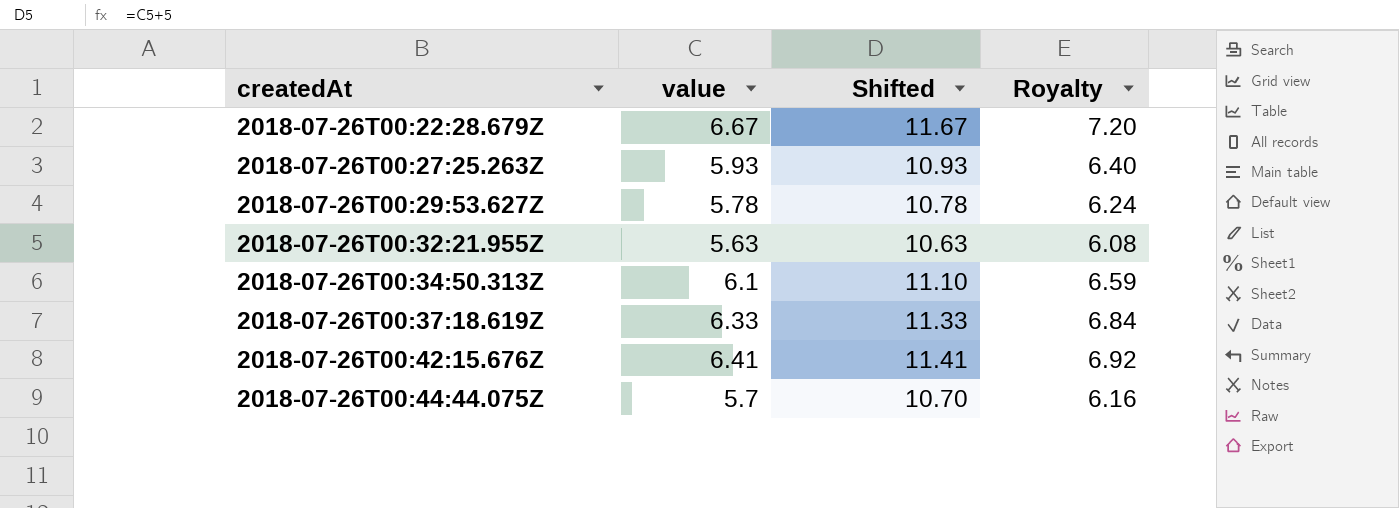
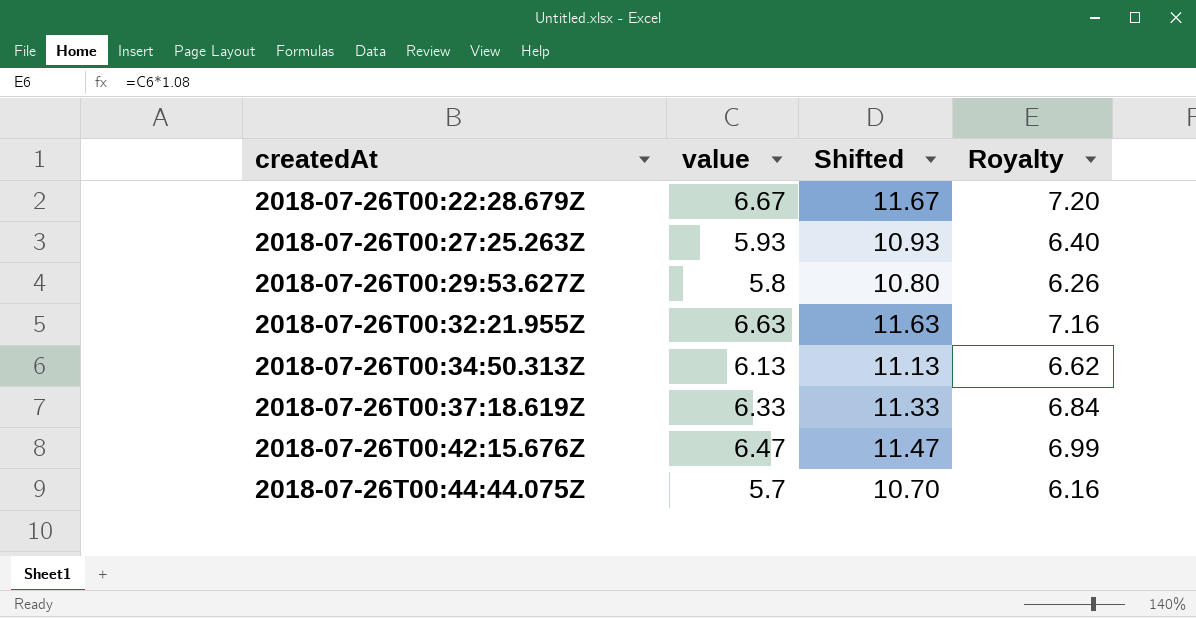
2018-07-26T00:29:53.627Z | value: 5.78 -> 5.8
2018-07-26T00:29:53.627Z | Shifted: 10.78 -> 10.80
2018-07-26T00:29:53.627Z | Royalty: 6.24 -> 6.26
2018-07-26T00:32:21.955Z | value: 5.63 -> 6.63
2018-07-26T00:32:21.955Z | Shifted: 10.63 -> 11.63
2018-07-26T00:32:21.955Z | Royalty: 6.08 -> 7.16
2018-07-26T00:34:50.313Z | value: 6.1 -> 6.13
2018-07-26T00:34:50.313Z | Shifted: 11.10 -> 11.13
2018-07-26T00:34:50.313Z | Royalty: 6.59 -> 6.62
2018-07-26T00:42:15.676Z | value: 6.41 -> 6.47
2018-07-26T00:42:15.676Z | Shifted: 11.41 -> 11.47
2018-07-26T00:42:15.676Z | Royalty: 6.92 -> 6.99

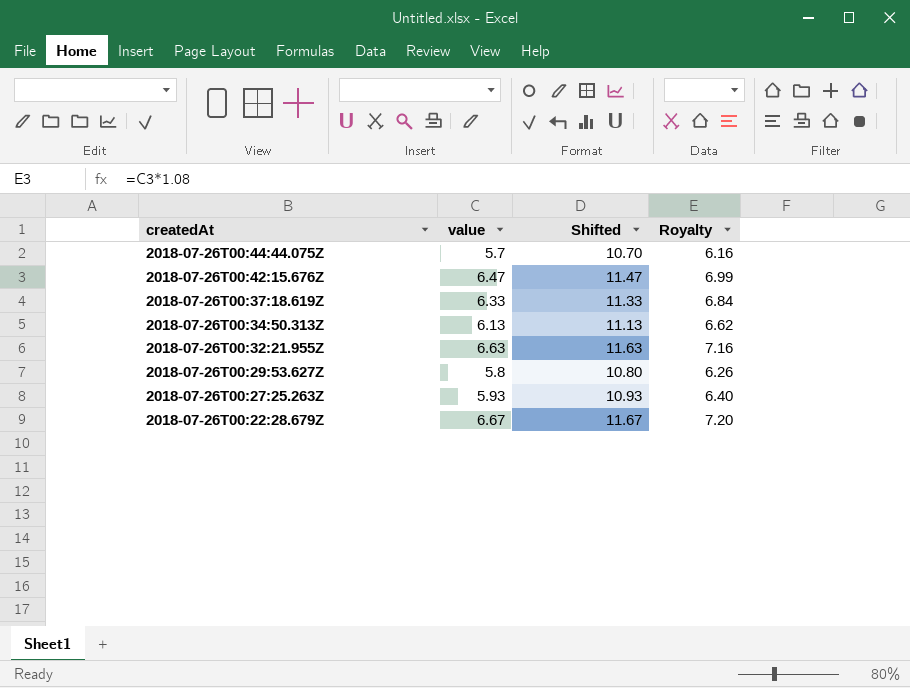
row order: createdAt ascending -> createdAt descending

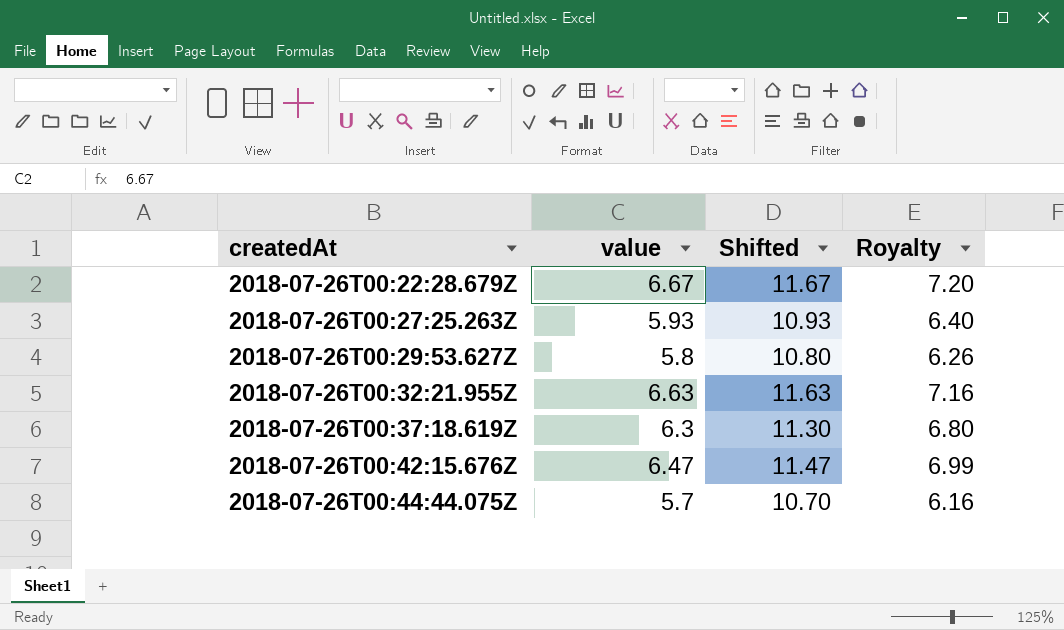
row order: createdAt descending -> createdAt ascending
row 2018-07-26T00:34:50.313Z: 6.13 | 11.13 | 6.62 -> none
2018-07-26T00:37:18.619Z | value: 6.33 -> 6.3
2018-07-26T00:37:18.619Z | Shifted: 11.33 -> 11.30
2018-07-26T00:37:18.619Z | Royalty: 6.84 -> 6.80

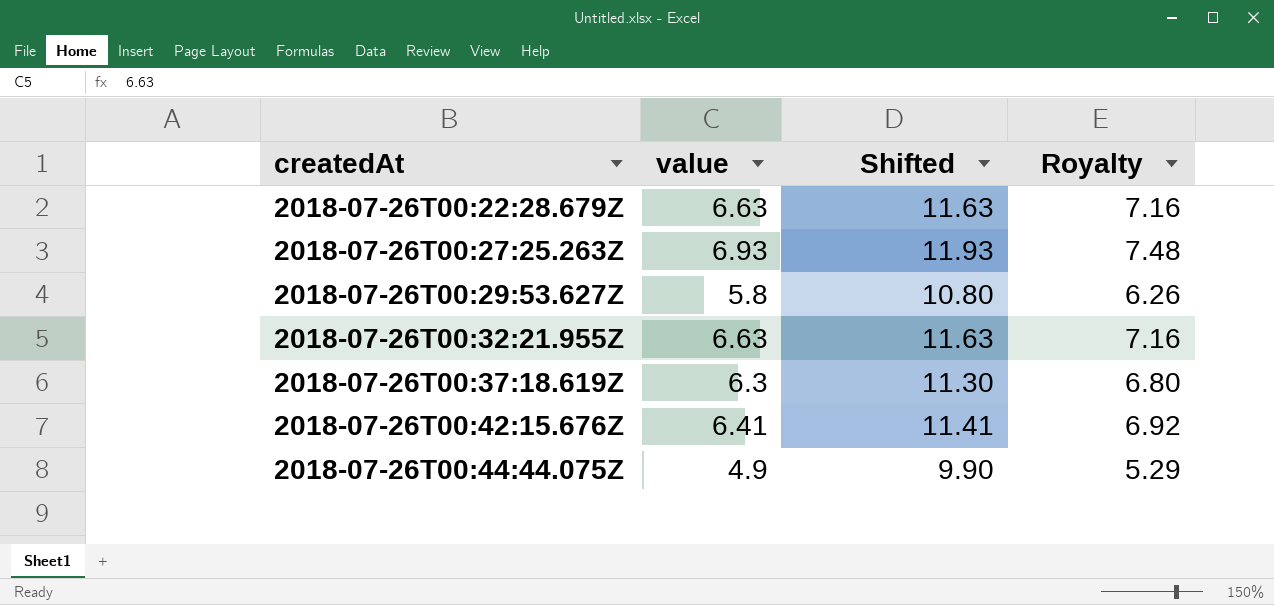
2018-07-26T00:22:28.679Z | value: 6.67 -> 6.63
2018-07-26T00:22:28.679Z | Shifted: 11.67 -> 11.63
2018-07-26T00:22:28.679Z | Royalty: 7.20 -> 7.16
2018-07-26T00:27:25.263Z | value: 5.93 -> 6.93
2018-07-26T00:27:25.263Z | Shifted: 10.93 -> 11.93
2018-07-26T00:27:25.263Z | Royalty: 6.40 -> 7.48
2018-07-26T00:42:15.676Z | value: 6.47 -> 6.41
2018-07-26T00:42:15.676Z | Shifted: 11.47 -> 11.41
2018-07-26T00:42:15.676Z | Royalty: 6.99 -> 6.92
2018-07-26T00:44:44.075Z | value: 5.7 -> 4.9
2018-07-26T00:44:44.075Z | Shifted: 10.70 -> 9.90
2018-07-26T00:44:44.075Z | Royalty: 6.16 -> 5.29

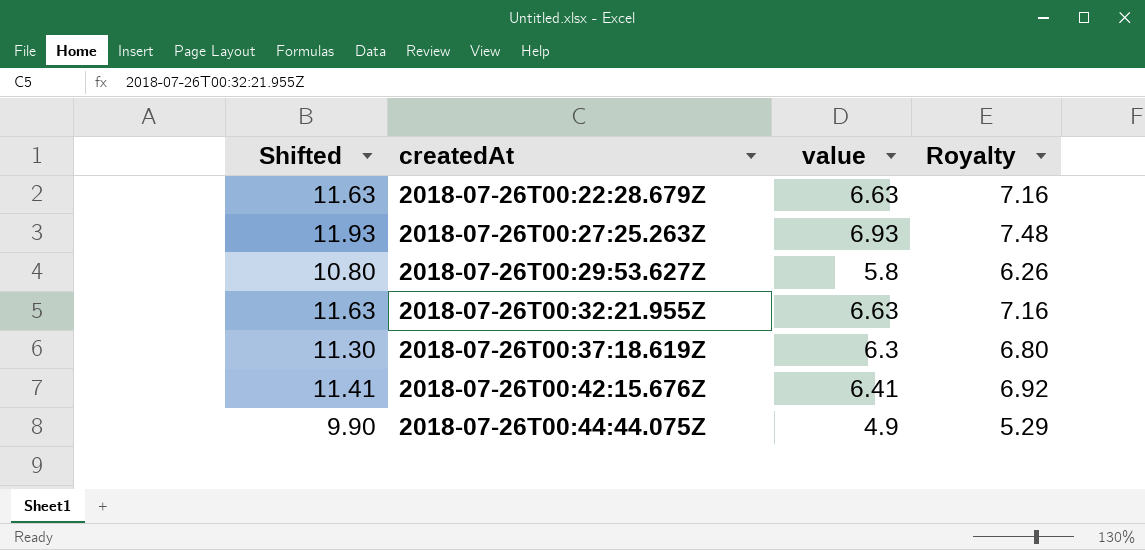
column Shifted | position: 3 -> 1

